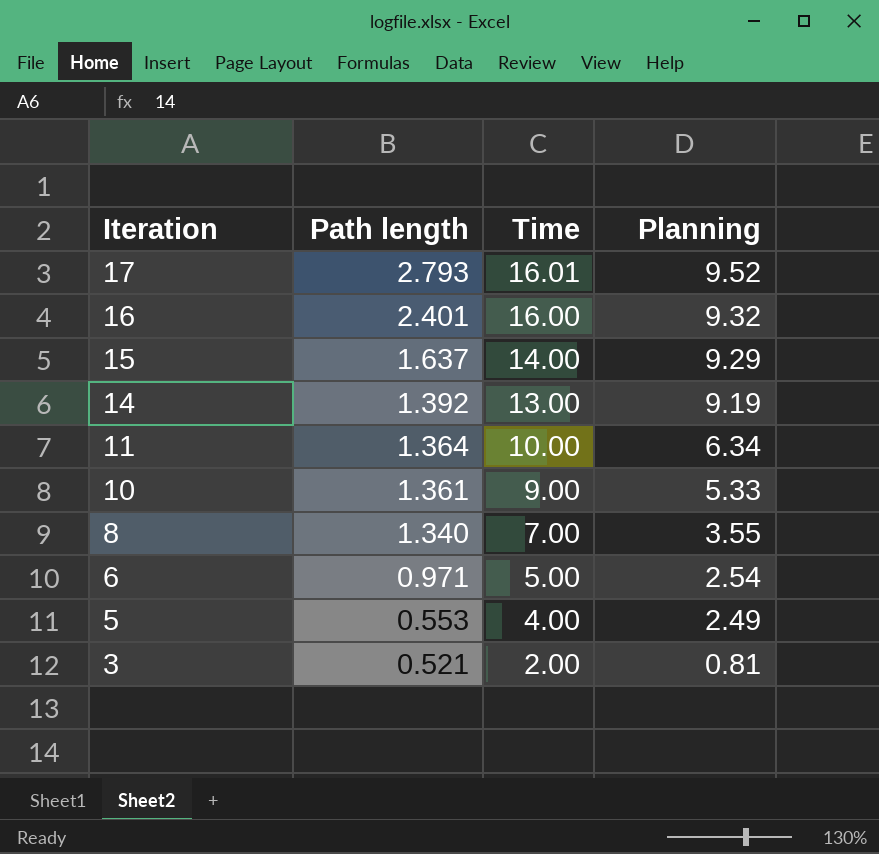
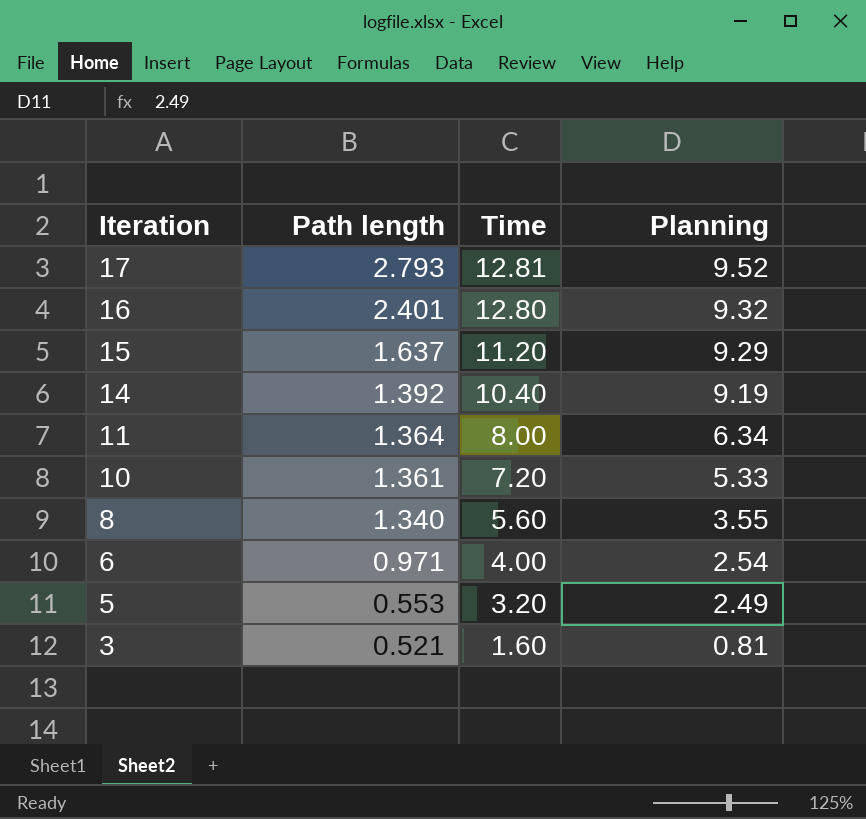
17 | Time: 16.01 -> 12.81
16 | Time: 16.00 -> 12.80
15 | Time: 14.00 -> 11.20
14 | Time: 13.00 -> 10.40
11 | Time: 10.00 -> 8.00
10 | Time: 9.00 -> 7.20
8 | Time: 7.00 -> 5.60
6 | Time: 5.00 -> 4.00
5 | Time: 4.00 -> 3.20
3 | Time: 2.00 -> 1.60

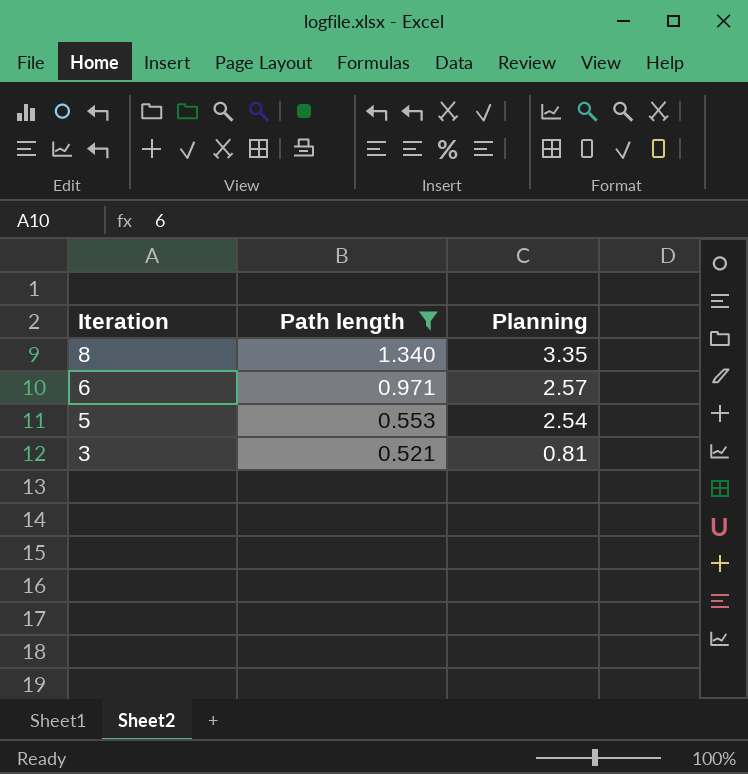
filter: none -> Path length <= 1.340
column Time | position: 3 -> none
8 | Planning: 3.55 -> 3.35
6 | Planning: 2.54 -> 2.57
5 | Planning: 2.49 -> 2.54

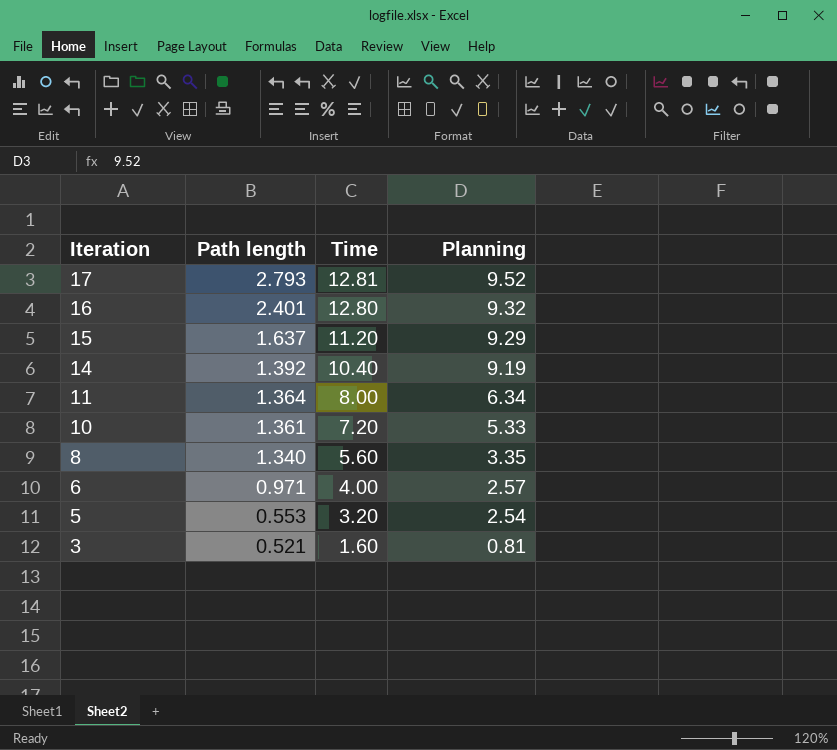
filter: Path length <= 1.340 -> none
column Time | position: none -> 3

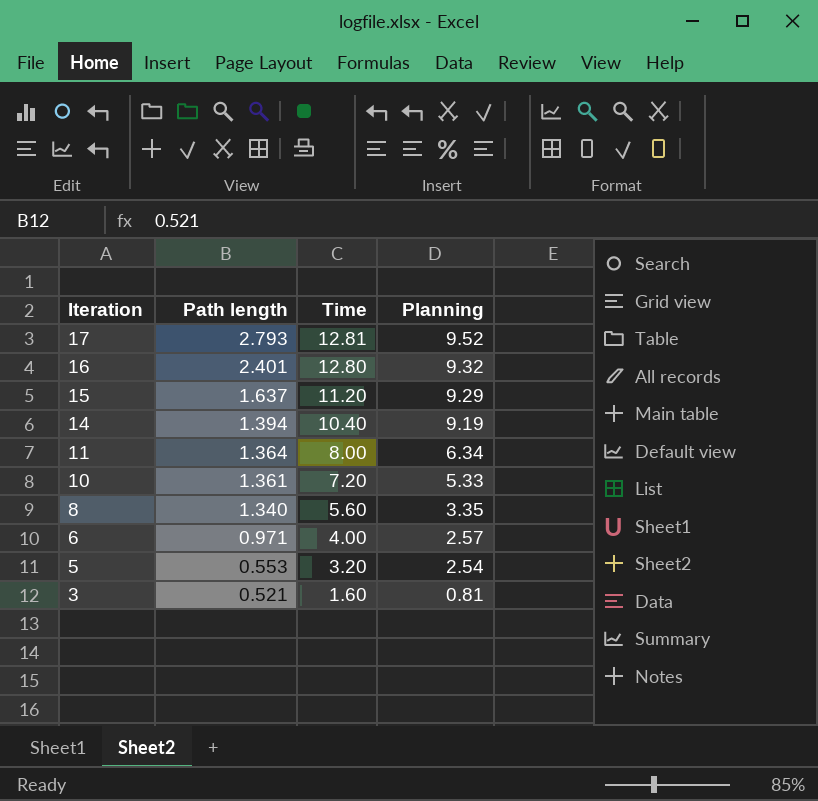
14 | Path length: 1.392 -> 1.394

